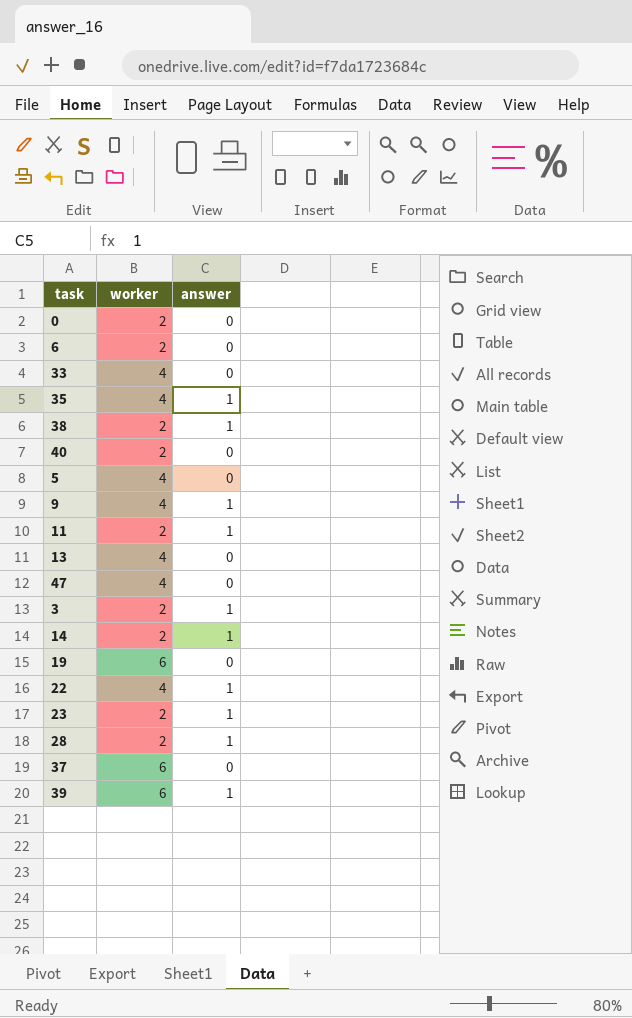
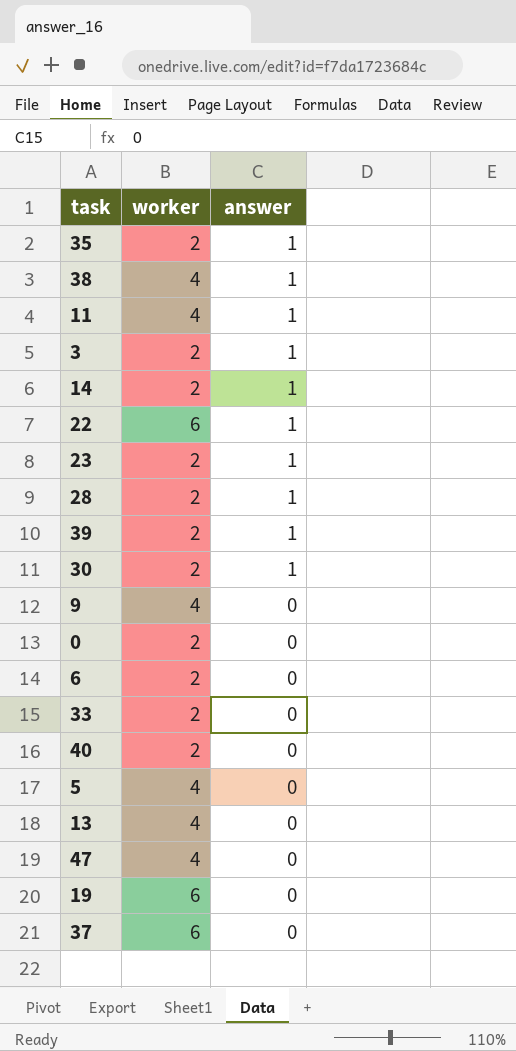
row order: none -> answer descending
35 | worker: 4 -> 2
38 | worker: 2 -> 4
11 | worker: 2 -> 4
22 | worker: 4 -> 6
39 | worker: 6 -> 2
row 30: none -> 2 | 1
9 | answer: 1 -> 0
33 | worker: 4 -> 2

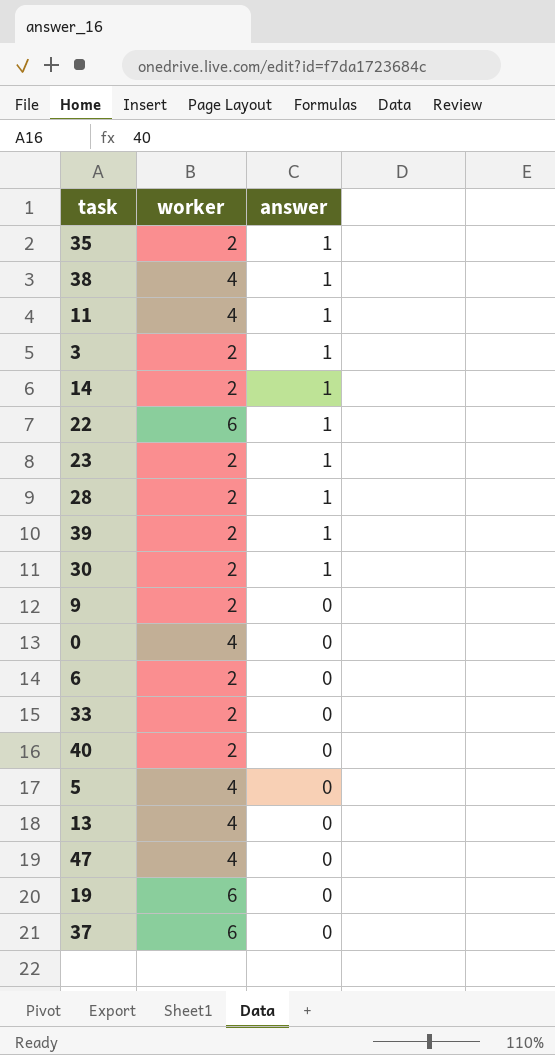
9 | worker: 4 -> 2
0 | worker: 2 -> 4

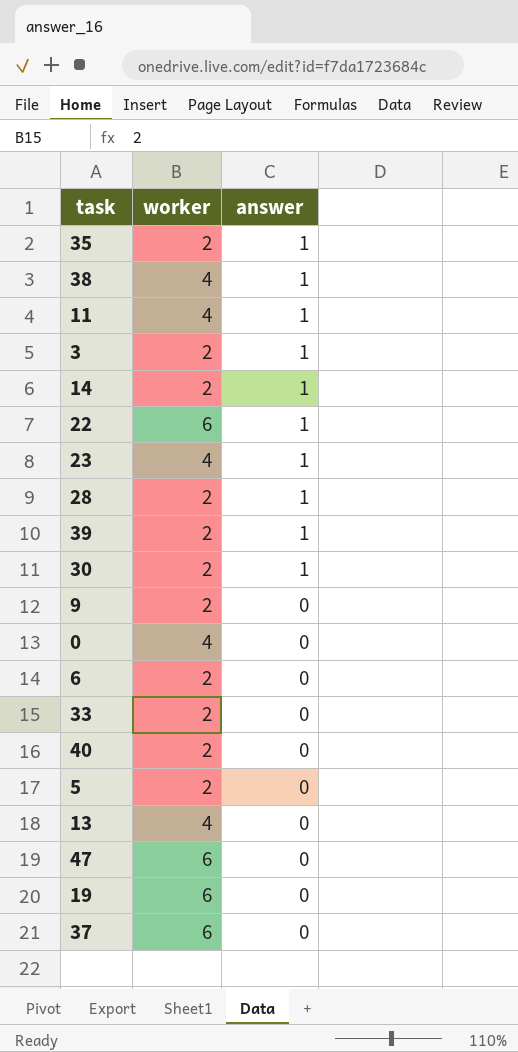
23 | worker: 2 -> 4
5 | worker: 4 -> 2
47 | worker: 4 -> 6

